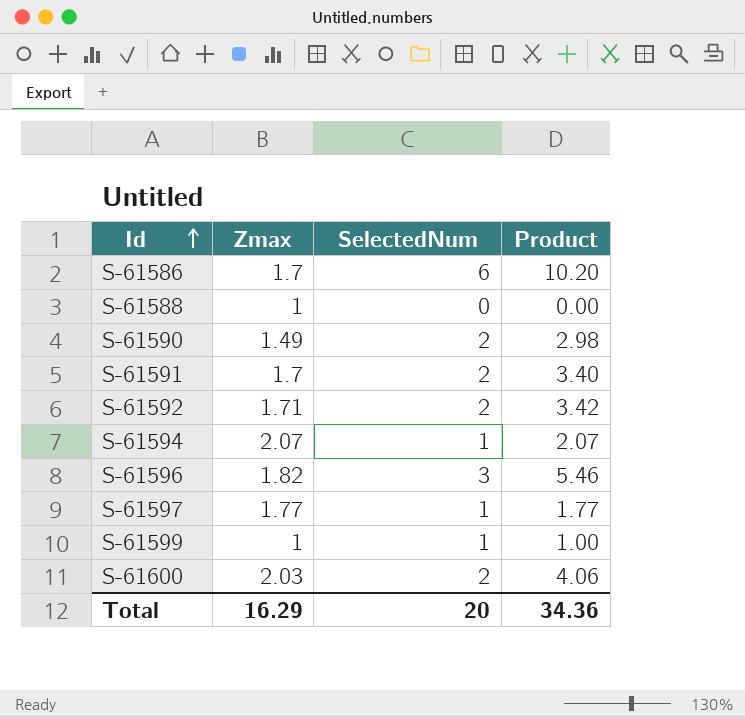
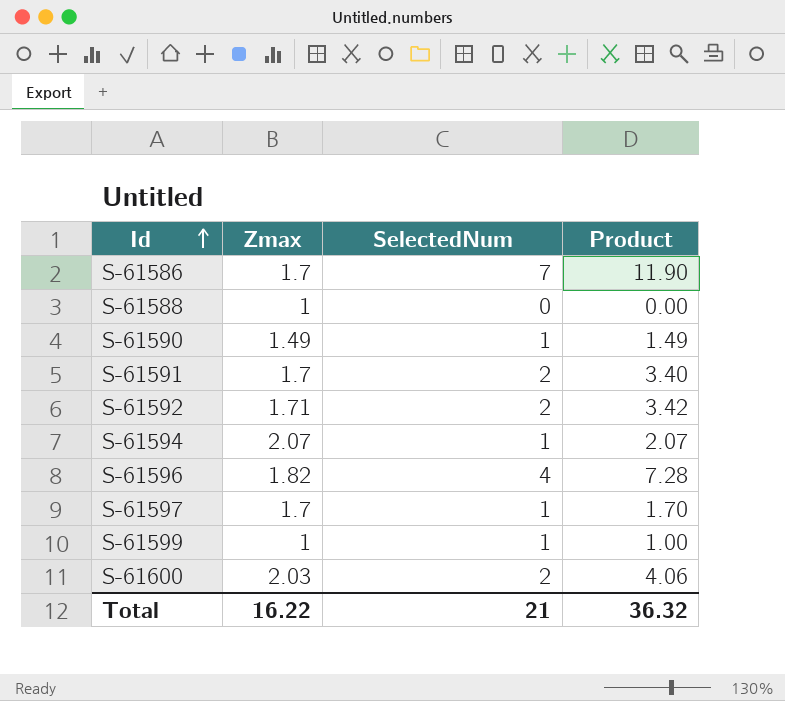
S-61586 | SelectedNum: 6 -> 7
S-61586 | Product: 10.20 -> 11.90
S-61590 | SelectedNum: 2 -> 1
S-61590 | Product: 2.98 -> 1.49
S-61596 | SelectedNum: 3 -> 4
S-61596 | Product: 5.46 -> 7.28
S-61597 | Zmax: 1.77 -> 1.7
S-61597 | Product: 1.77 -> 1.70
Total | Zmax: 16.29 -> 16.22
Total | SelectedNum: 20 -> 21
Total | Product: 34.36 -> 36.32

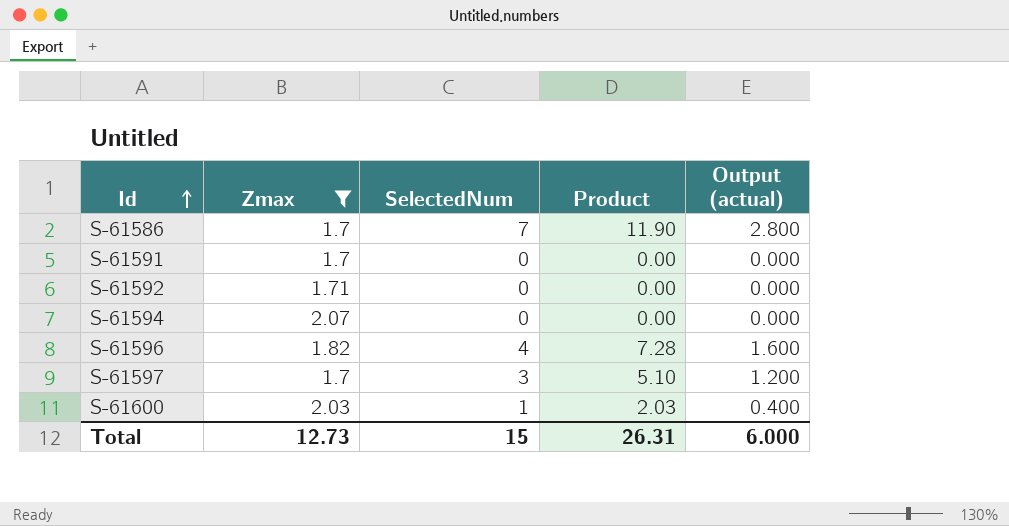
filter: none -> Zmax >= 1.7
column Output (actual) | formula: none -> [SelectedNum] * 0.4
S-61591 | SelectedNum: 2 -> 0
S-61591 | Product: 3.40 -> 0.00
S-61592 | SelectedNum: 2 -> 0
S-61592 | Product: 3.42 -> 0.00
S-61594 | SelectedNum: 1 -> 0
S-61594 | Product: 2.07 -> 0.00
S-61597 | SelectedNum: 1 -> 3
S-61597 | Product: 1.70 -> 5.10
S-61600 | SelectedNum: 2 -> 1
S-61600 | Product: 4.06 -> 2.03
Total | Zmax: 16.22 -> 12.73
Total | SelectedNum: 21 -> 15
Total | Product: 36.32 -> 26.31

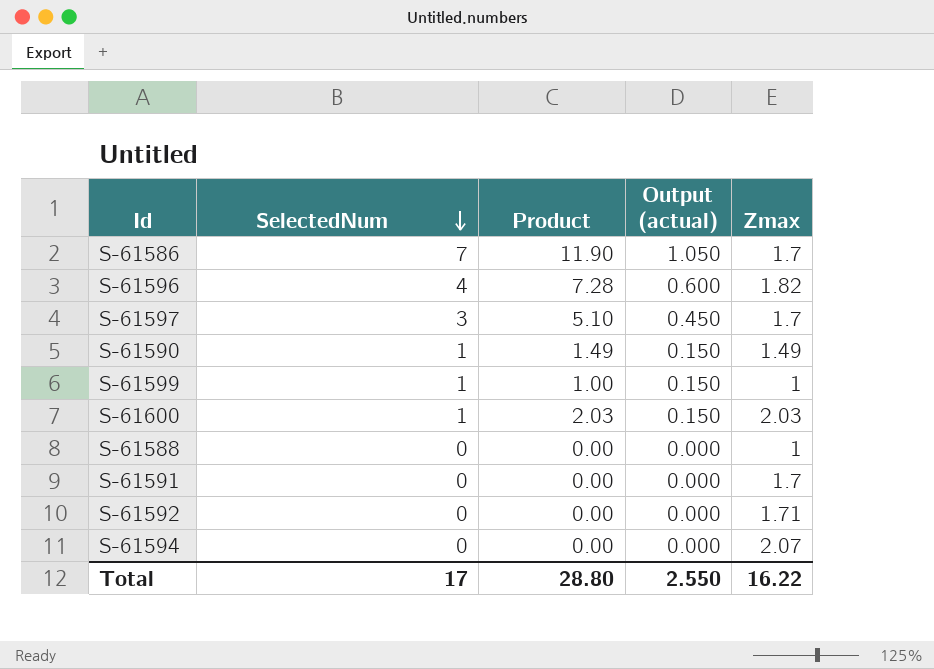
filter: Zmax >= 1.7 -> none
row order: Id ascending -> SelectedNum descending
column Output (actual) | formula: [SelectedNum] * 0.4 -> [SelectedNum] * 0.15
column Zmax | position: 2 -> 5
Total | SelectedNum: 15 -> 17
Total | Product: 26.31 -> 28.80
Total | Output (actual): 6.000 -> 2.550
Total | Zmax: 12.73 -> 16.22

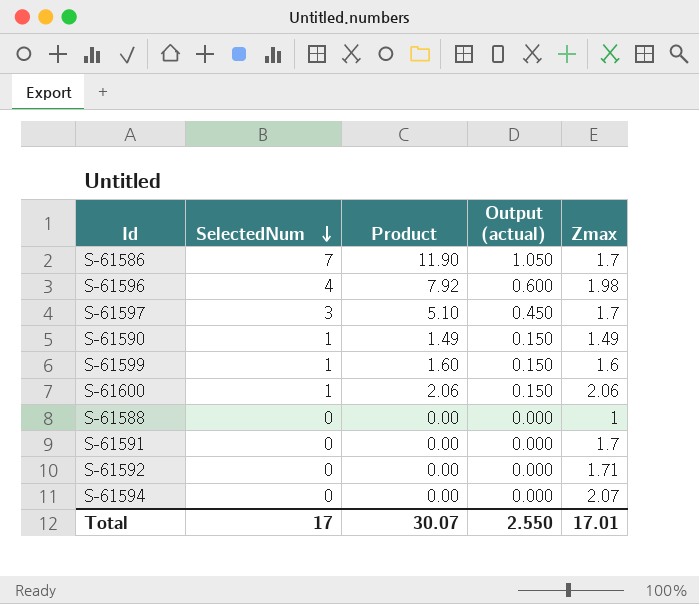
S-61596 | Product: 7.28 -> 7.92
S-61596 | Zmax: 1.82 -> 1.98
S-61599 | Product: 1.00 -> 1.60
S-61599 | Zmax: 1 -> 1.6
S-61600 | Product: 2.03 -> 2.06
S-61600 | Zmax: 2.03 -> 2.06
Total | Product: 28.80 -> 30.07
Total | Zmax: 16.22 -> 17.01

